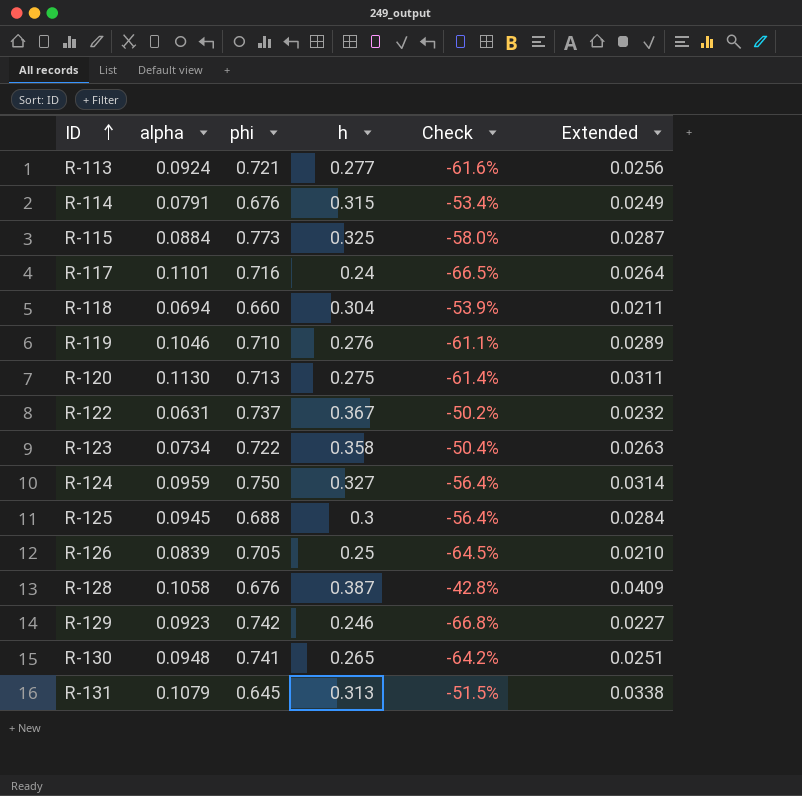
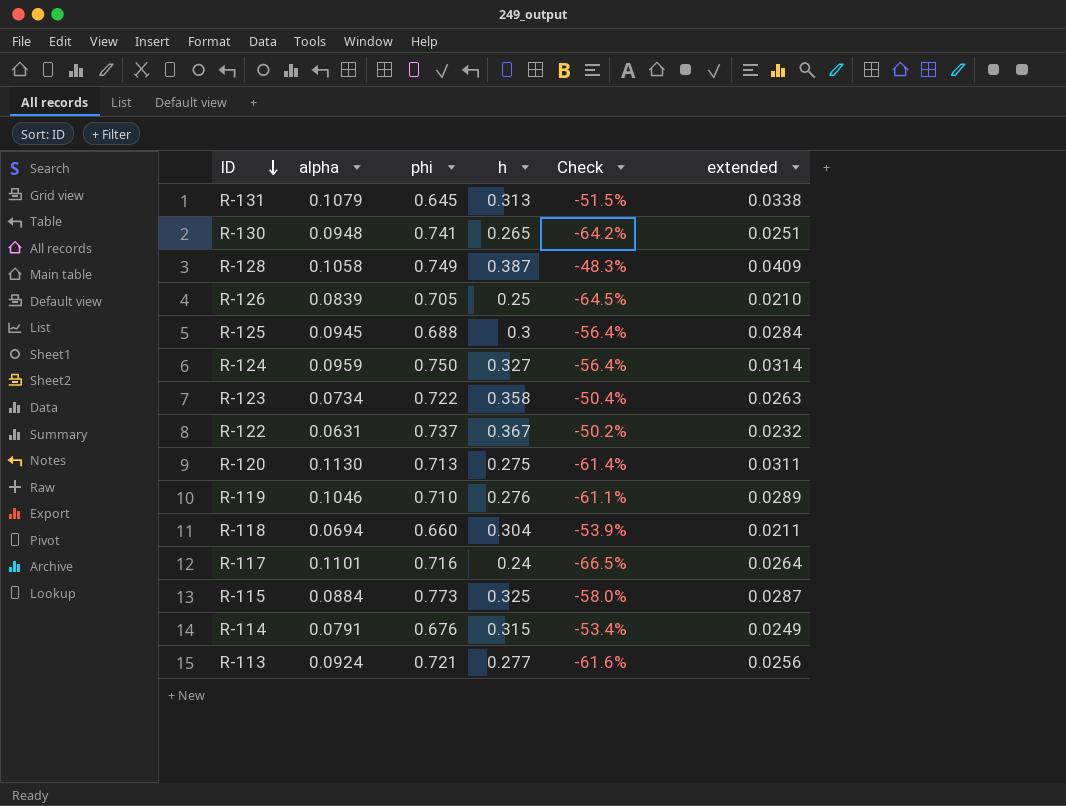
row order: ID ascending -> ID descending
column name: Extended -> extended
row R-129: 0.0923 | 0.742 | 0.246 | -66.8% | 0.0227 -> none
R-128 | phi: 0.676 -> 0.749
R-128 | Check: -42.8% -> -48.3%

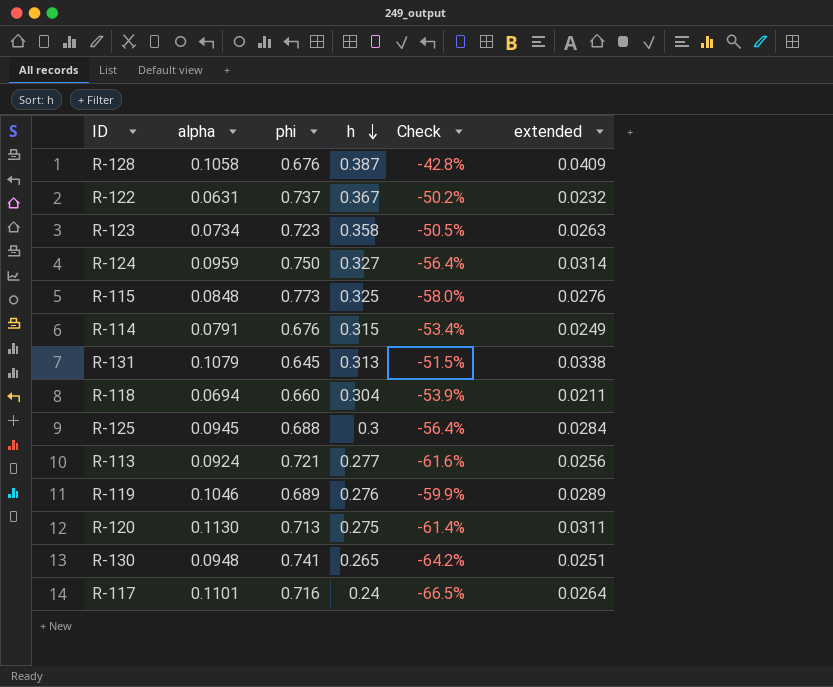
row order: ID descending -> h descending
row R-126: 0.0839 | 0.705 | 0.25 | -64.5% | 0.0210 -> none
R-128 | phi: 0.749 -> 0.676
R-128 | Check: -48.3% -> -42.8%
R-123 | phi: 0.722 -> 0.723
R-123 | Check: -50.4% -> -50.5%
R-115 | alpha: 0.0884 -> 0.0848
R-115 | extended: 0.0287 -> 0.0276
R-119 | phi: 0.710 -> 0.689
R-119 | Check: -61.1% -> -59.9%

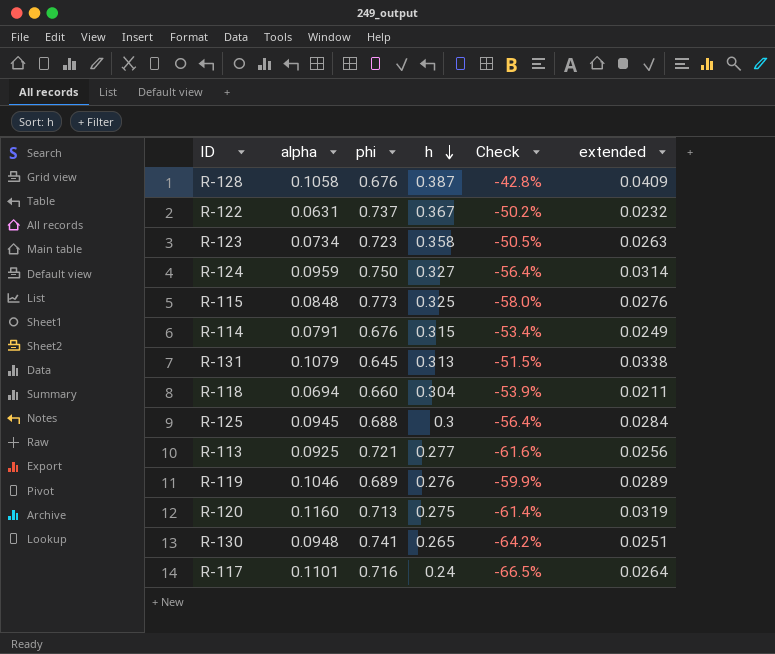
R-113 | alpha: 0.0924 -> 0.0925
R-120 | alpha: 0.1130 -> 0.1160
R-120 | extended: 0.0311 -> 0.0319

